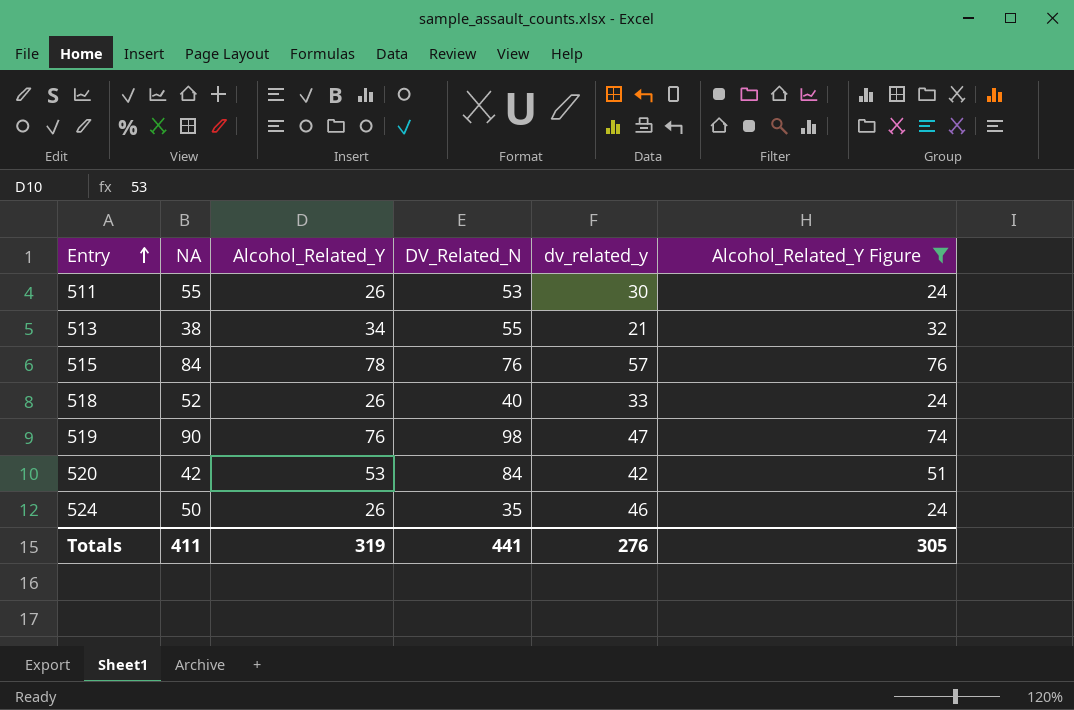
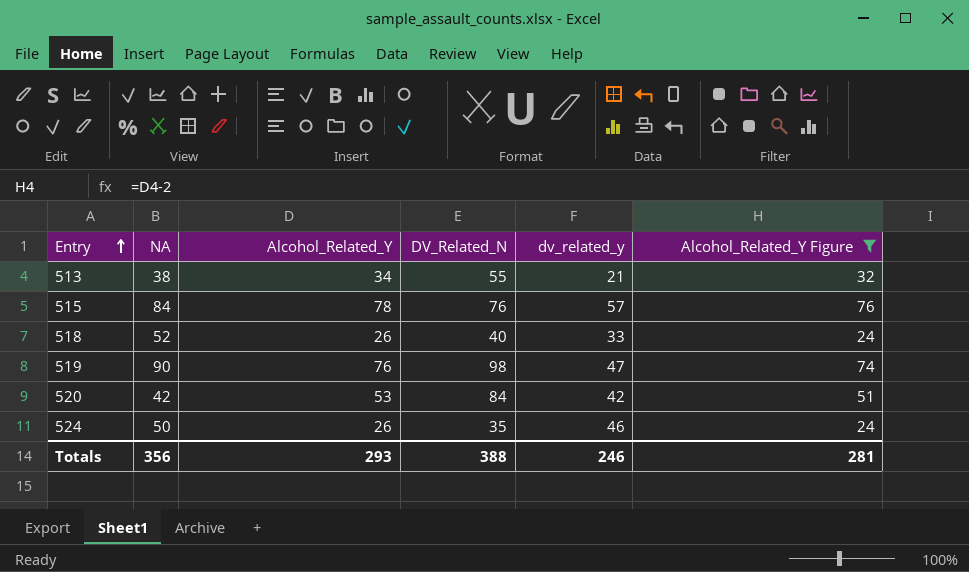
row 511: 55 | 26 | 53 | 30 | 24 -> none
Totals | NA: 411 -> 356
Totals | Alcohol_Related_Y: 319 -> 293
Totals | DV_Related_N: 441 -> 388
Totals | dv_related_y: 276 -> 246
Totals | Alcohol_Related_Y Figure: 305 -> 281

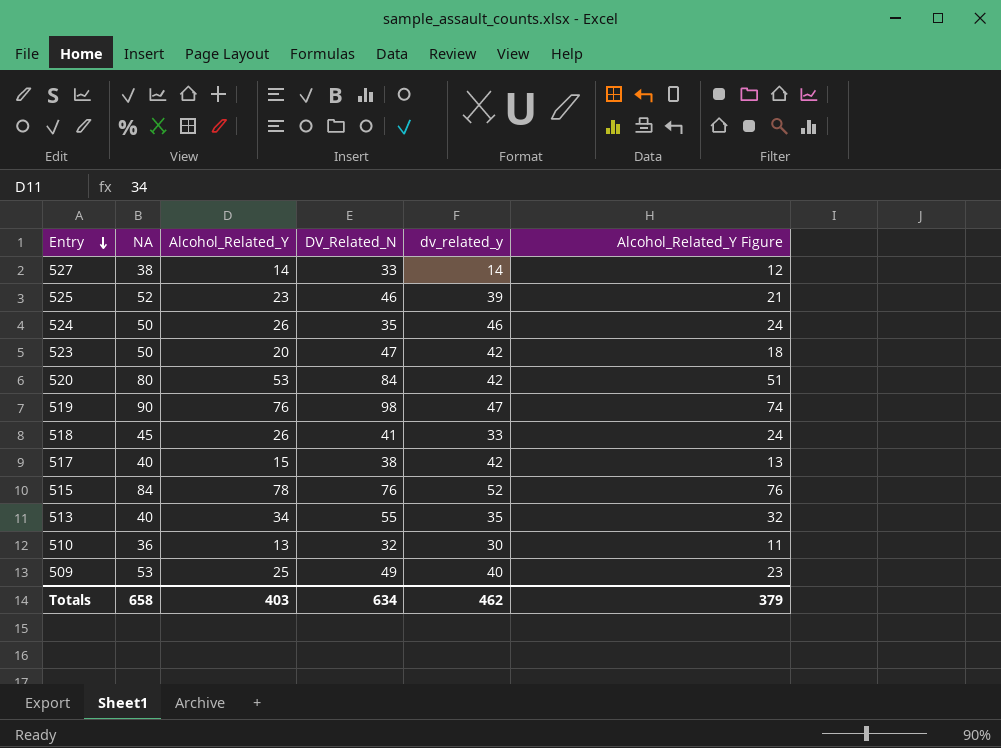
filter: Alcohol_Related_Y Figure >= 24 -> none
row order: Entry ascending -> Entry descending
520 | NA: 42 -> 80
518 | NA: 52 -> 45
518 | DV_Related_N: 40 -> 41
515 | dv_related_y: 57 -> 52
513 | NA: 38 -> 40
513 | dv_related_y: 21 -> 35
Totals | NA: 356 -> 658
Totals | Alcohol_Related_Y: 293 -> 403
Totals | DV_Related_N: 388 -> 634
Totals | dv_related_y: 246 -> 462
Totals | Alcohol_Related_Y Figure: 281 -> 379

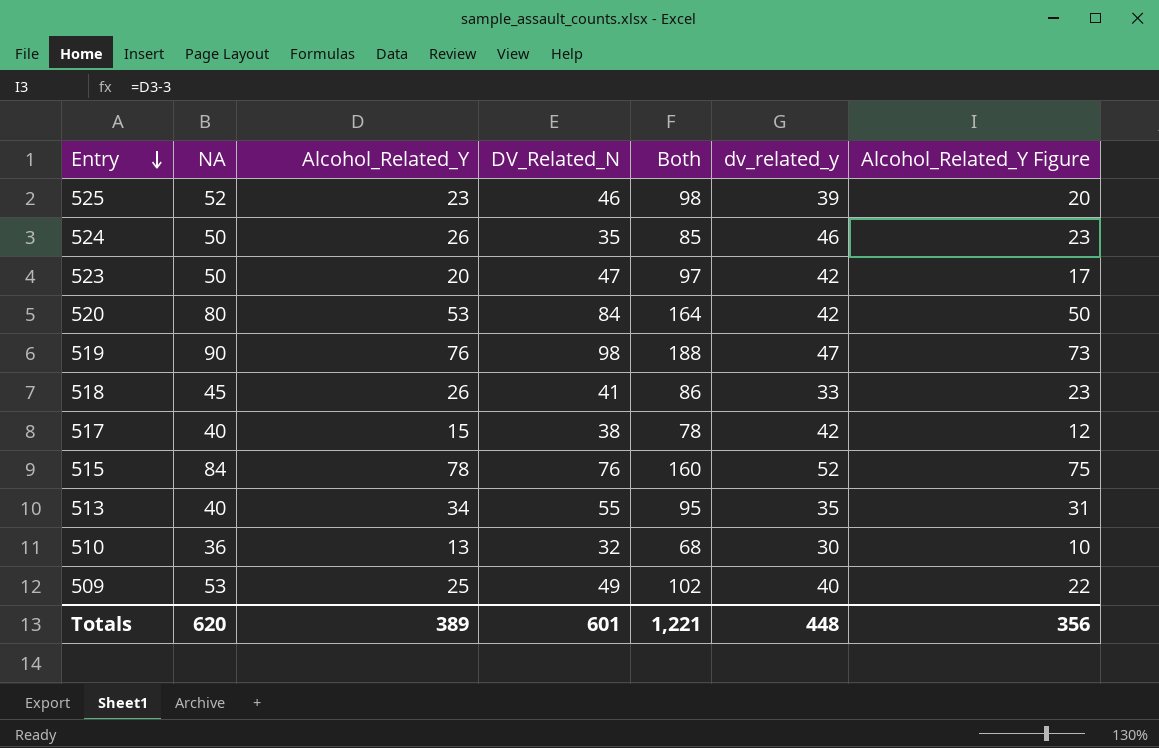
column Both | formula: none -> [NA] + [DV_Related_N]
column Alcohol_Related_Y Figure | formula: [Alcohol_Related_Y] - 2 -> [Alcohol_Related_Y] - 3
row 527: 38 | 14 | 33 | 14 | 12 -> none
Totals | NA: 658 -> 620
Totals | Alcohol_Related_Y: 403 -> 389
Totals | DV_Related_N: 634 -> 601
Totals | dv_related_y: 462 -> 448
Totals | Alcohol_Related_Y Figure: 379 -> 356

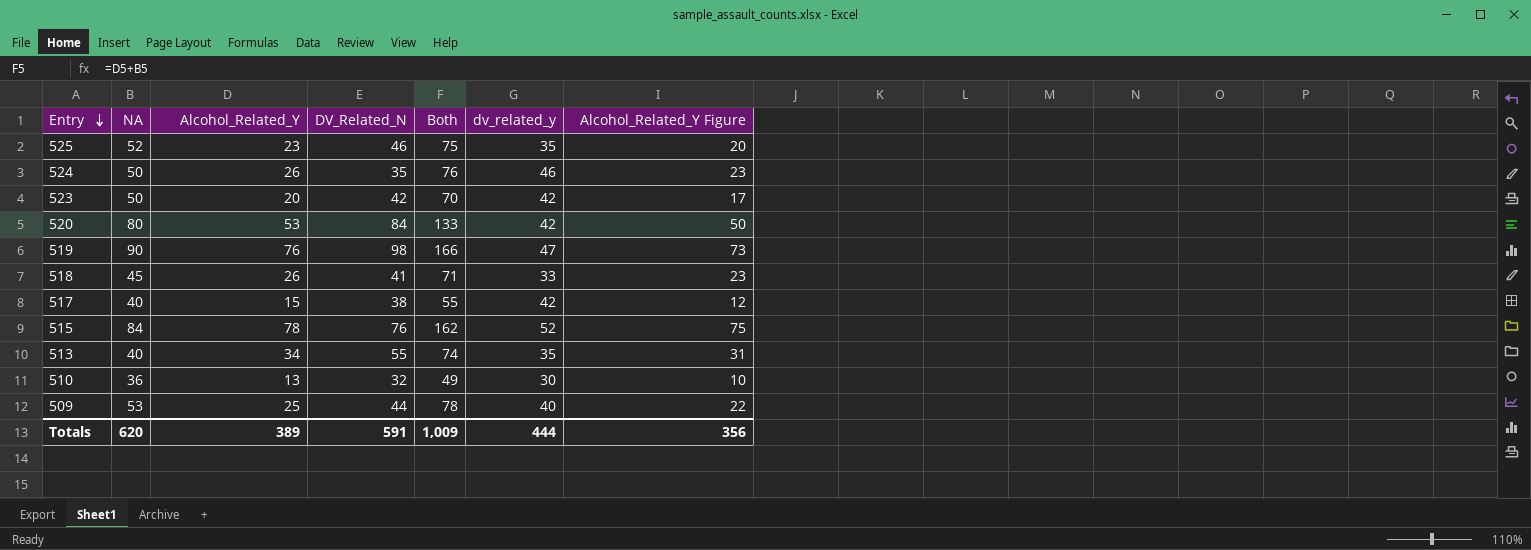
column Both | formula: [NA] + [DV_Related_N] -> [NA] + [Alcohol_Related_Y]
525 | dv_related_y: 39 -> 35
523 | DV_Related_N: 47 -> 42
509 | DV_Related_N: 49 -> 44
Totals | DV_Related_N: 601 -> 591
Totals | Both: 1,221 -> 1,009
Totals | dv_related_y: 448 -> 444

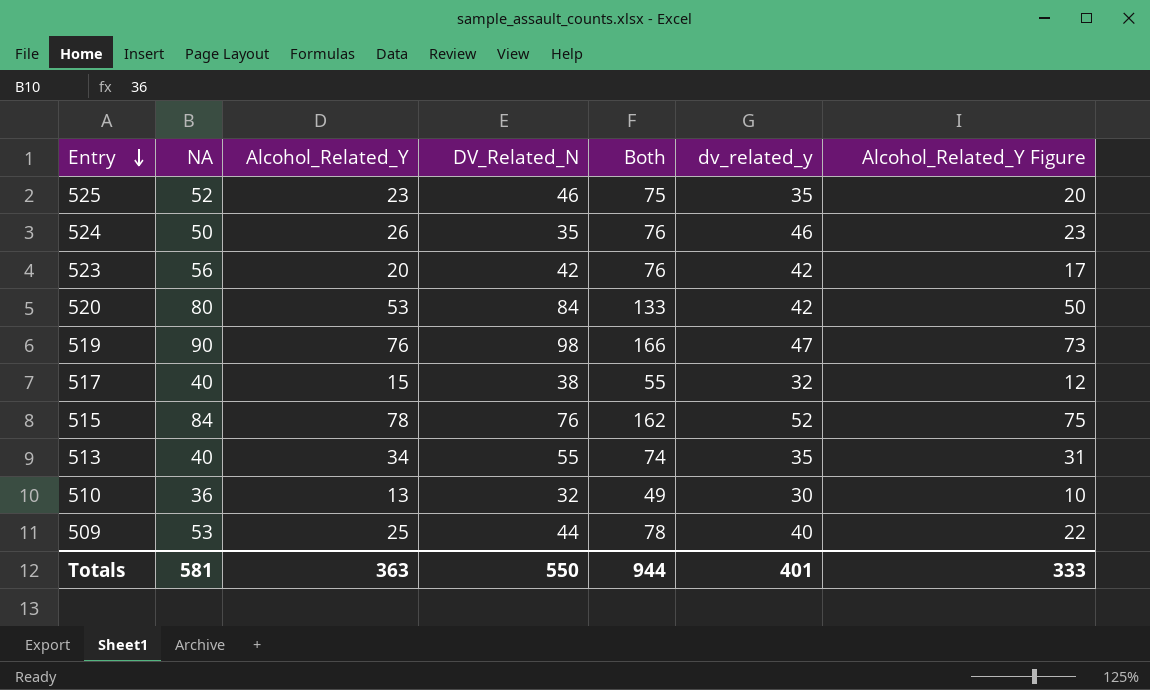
row 518: 45 | 26 | 41 | 71 | 33 | 23 -> none
523 | NA: 50 -> 56
523 | Both: 70 -> 76
517 | dv_related_y: 42 -> 32
Totals | NA: 620 -> 581
Totals | Alcohol_Related_Y: 389 -> 363
Totals | DV_Related_N: 591 -> 550
Totals | Both: 1,009 -> 944
Totals | dv_related_y: 444 -> 401
Totals | Alcohol_Related_Y Figure: 356 -> 333

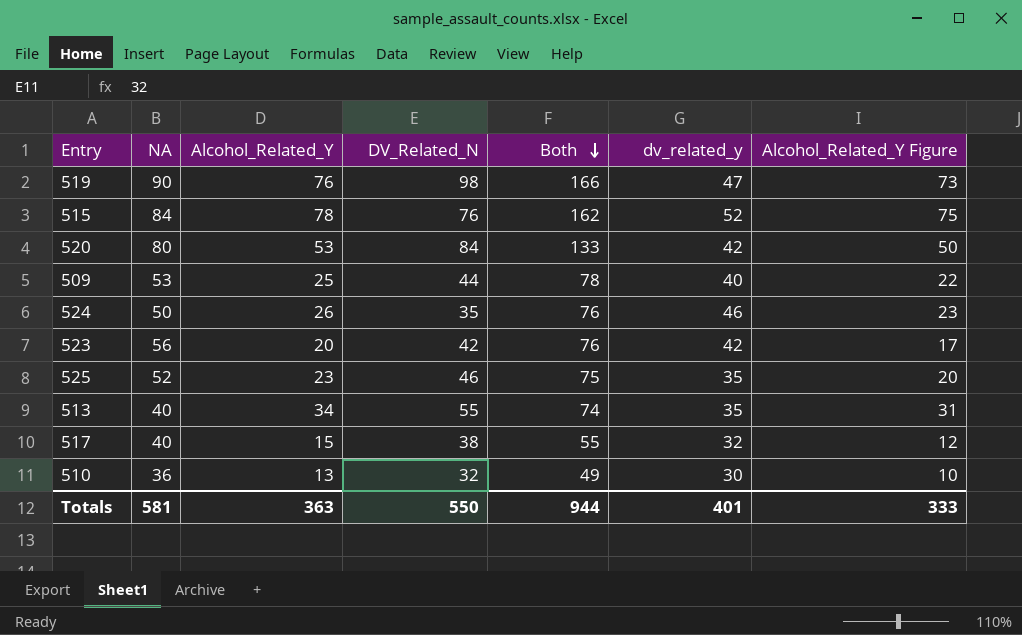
row order: Entry descending -> Both descending

